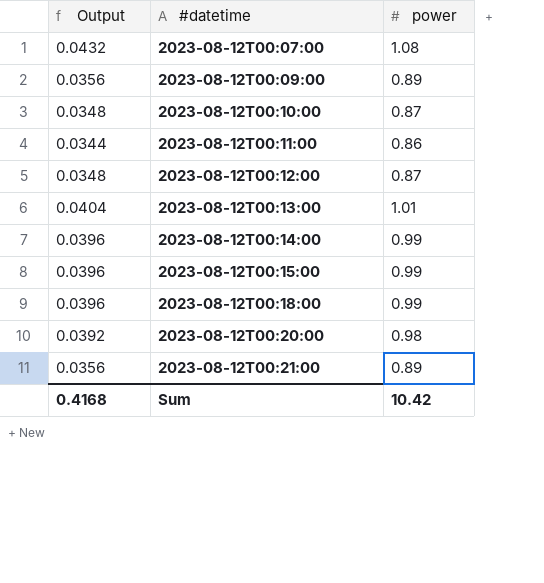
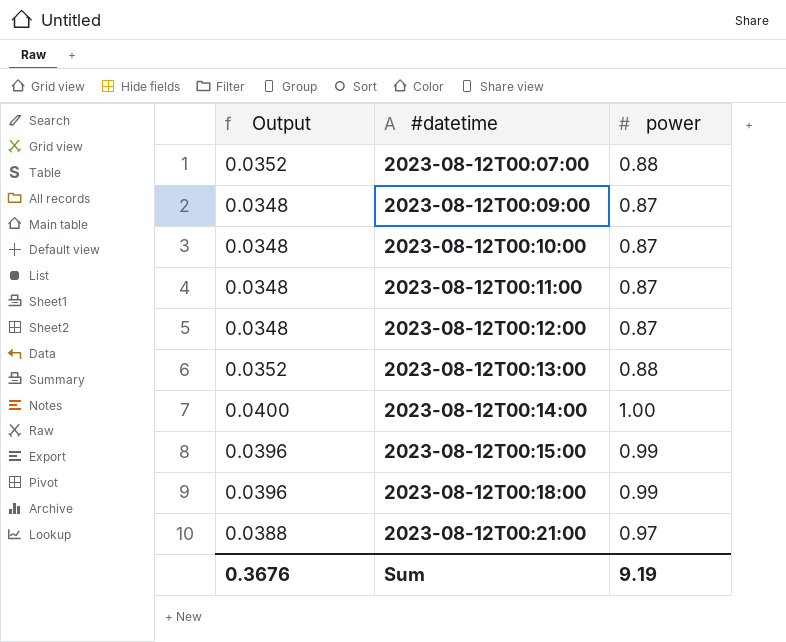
row 2023-08-12T00:20:00: 0.0392 | 0.98 -> none
2023-08-12T00:07:00 | Output: 0.0432 -> 0.0352
2023-08-12T00:07:00 | power: 1.08 -> 0.88
2023-08-12T00:09:00 | Output: 0.0356 -> 0.0348
2023-08-12T00:09:00 | power: 0.89 -> 0.87
2023-08-12T00:11:00 | Output: 0.0344 -> 0.0348
2023-08-12T00:11:00 | power: 0.86 -> 0.87
2023-08-12T00:13:00 | Output: 0.0404 -> 0.0352
2023-08-12T00:13:00 | power: 1.01 -> 0.88
2023-08-12T00:14:00 | Output: 0.0396 -> 0.0400
2023-08-12T00:14:00 | power: 0.99 -> 1.00
2023-08-12T00:21:00 | Output: 0.0356 -> 0.0388
2023-08-12T00:21:00 | power: 0.89 -> 0.97
Sum | Output: 0.4168 -> 0.3676
Sum | power: 10.42 -> 9.19

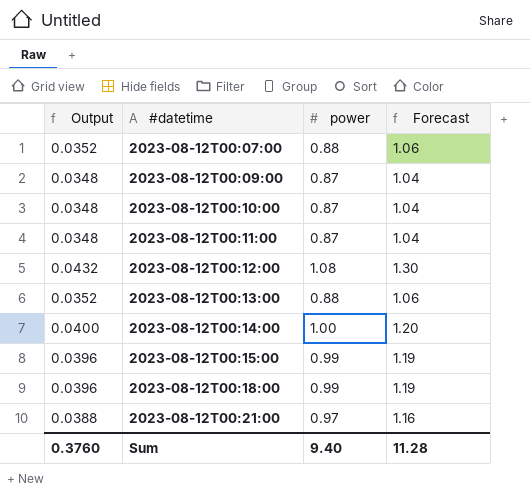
column Forecast | formula: none -> [power] * 1.2
2023-08-12T00:12:00 | Output: 0.0348 -> 0.0432
2023-08-12T00:12:00 | power: 0.87 -> 1.08
Sum | Output: 0.3676 -> 0.3760
Sum | power: 9.19 -> 9.40

